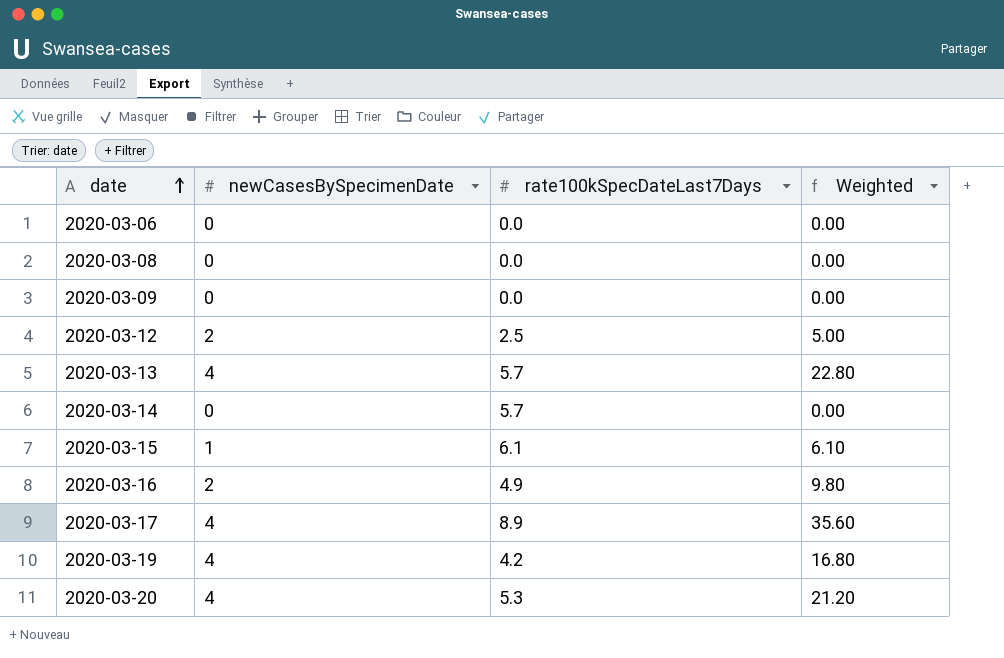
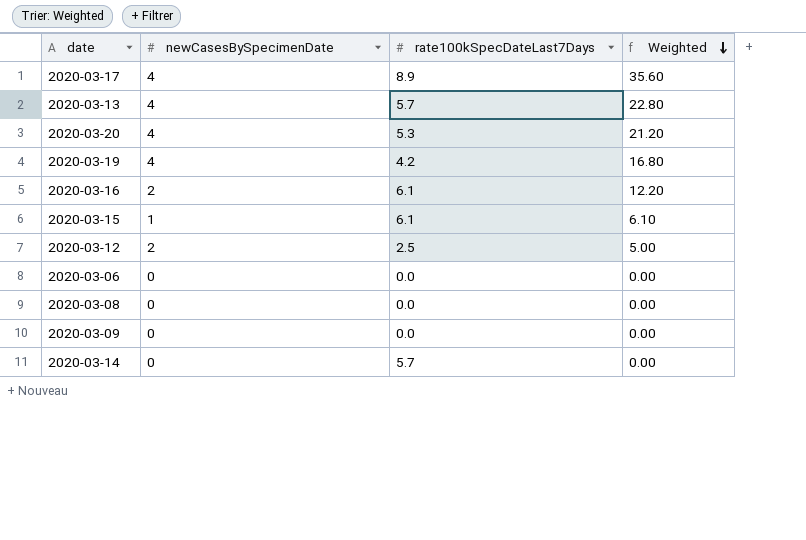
row order: date ascending -> Weighted descending
2020-03-16 | rate100kSpecDateLast7Days: 4.9 -> 6.1
2020-03-16 | Weighted: 9.80 -> 12.20

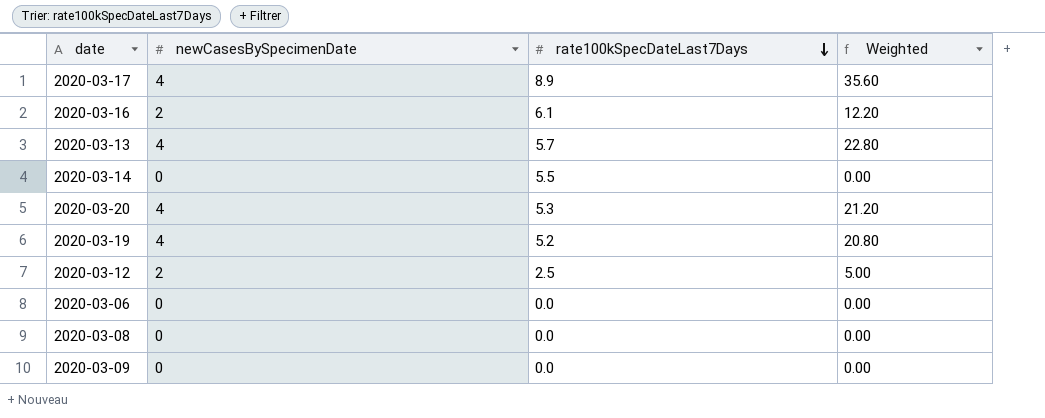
row order: Weighted descending -> rate100kSpecDateLast7Days descending
row 2020-03-15: 1 | 6.1 | 6.10 -> none
2020-03-14 | rate100kSpecDateLast7Days: 5.7 -> 5.5
2020-03-19 | rate100kSpecDateLast7Days: 4.2 -> 5.2
2020-03-19 | Weighted: 16.80 -> 20.80

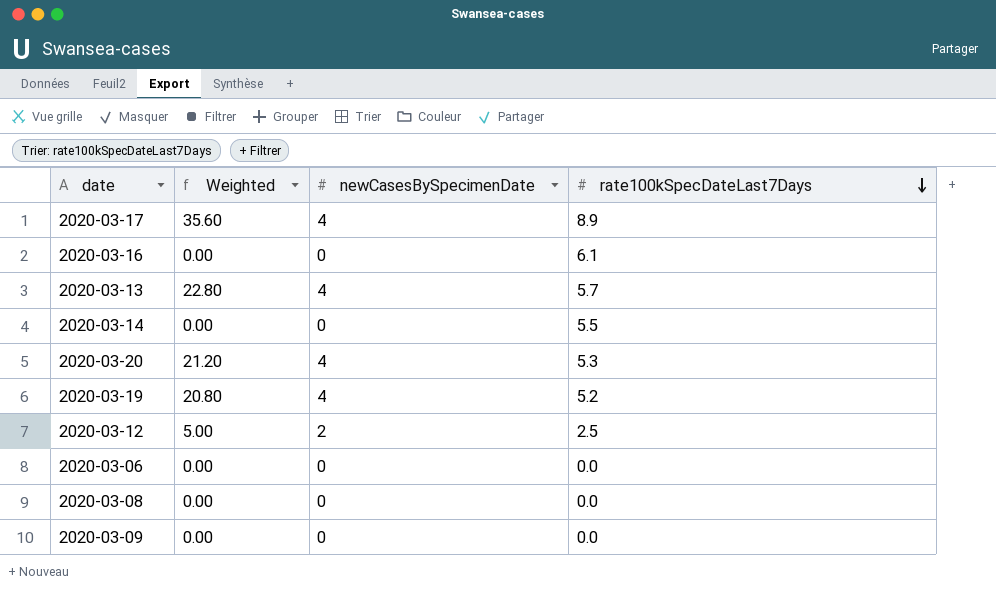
column Weighted | position: 4 -> 2
2020-03-16 | Weighted: 12.20 -> 0.00
2020-03-16 | newCasesBySpecimenDate: 2 -> 0

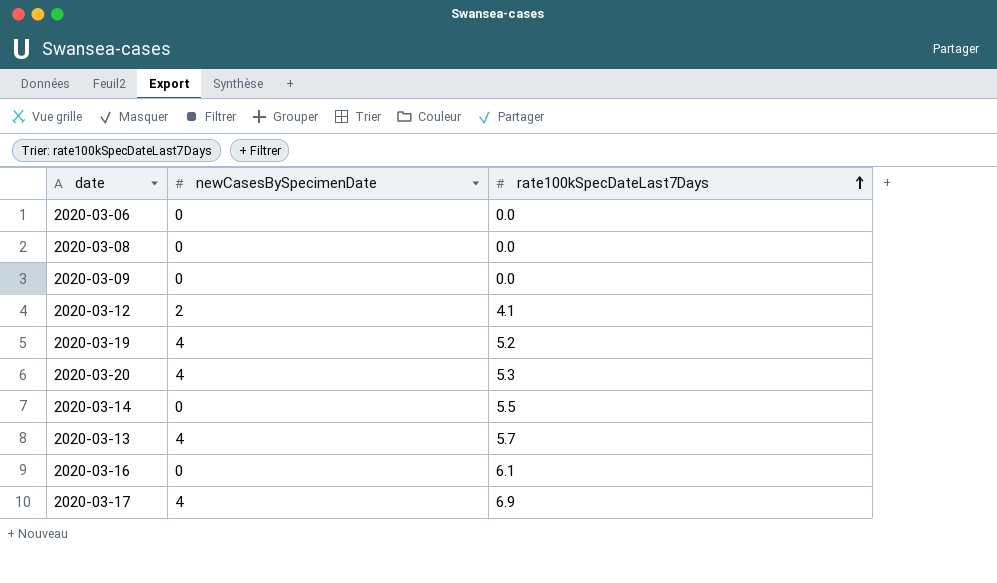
row order: rate100kSpecDateLast7Days descending -> rate100kSpecDateLast7Days ascending
column Weighted | formula: [newCasesBySpecimenDate] * [rate100kSpecDateLast7Days] -> none
2020-03-12 | rate100kSpecDateLast7Days: 2.5 -> 4.1
2020-03-17 | rate100kSpecDateLast7Days: 8.9 -> 6.9

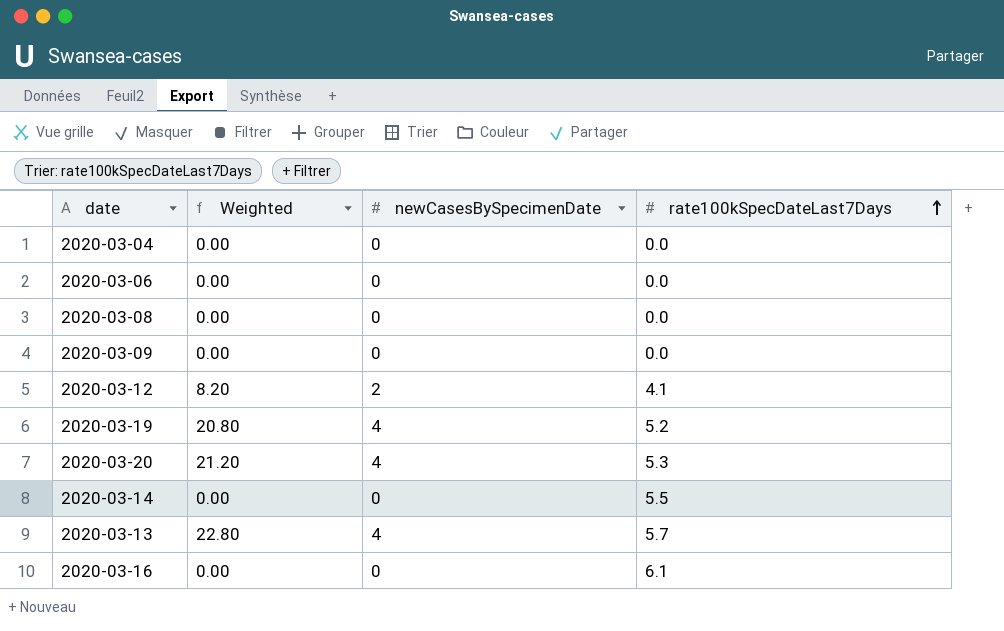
column Weighted | formula: none -> [newCasesBySpecimenDate] * [rate100kSpecDateLast7Days]
row 2020-03-17: 4 | 6.9 -> none
row 2020-03-04: none -> 0.00 | 0 | 0.0

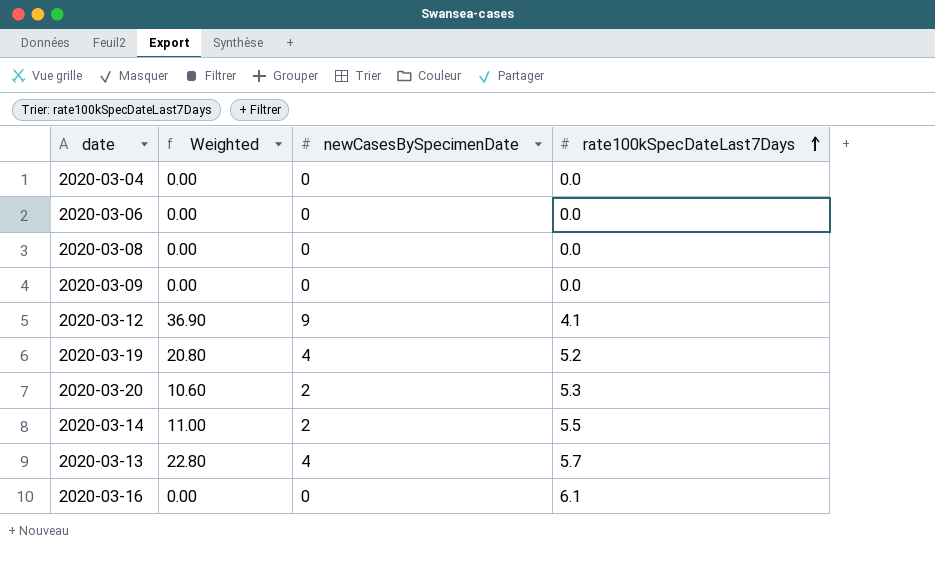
2020-03-12 | Weighted: 8.20 -> 36.90
2020-03-12 | newCasesBySpecimenDate: 2 -> 9
2020-03-20 | Weighted: 21.20 -> 10.60
2020-03-20 | newCasesBySpecimenDate: 4 -> 2
2020-03-14 | Weighted: 0.00 -> 11.00
2020-03-14 | newCasesBySpecimenDate: 0 -> 2

